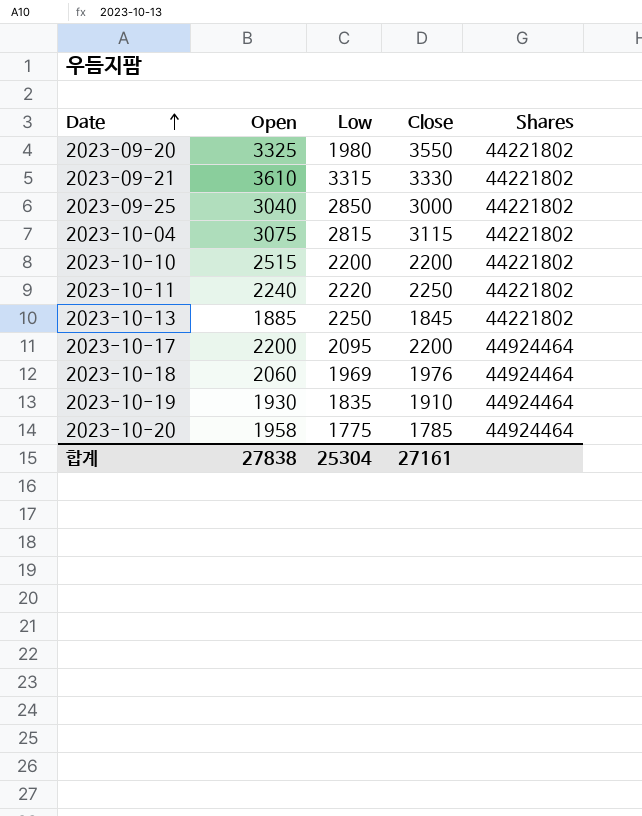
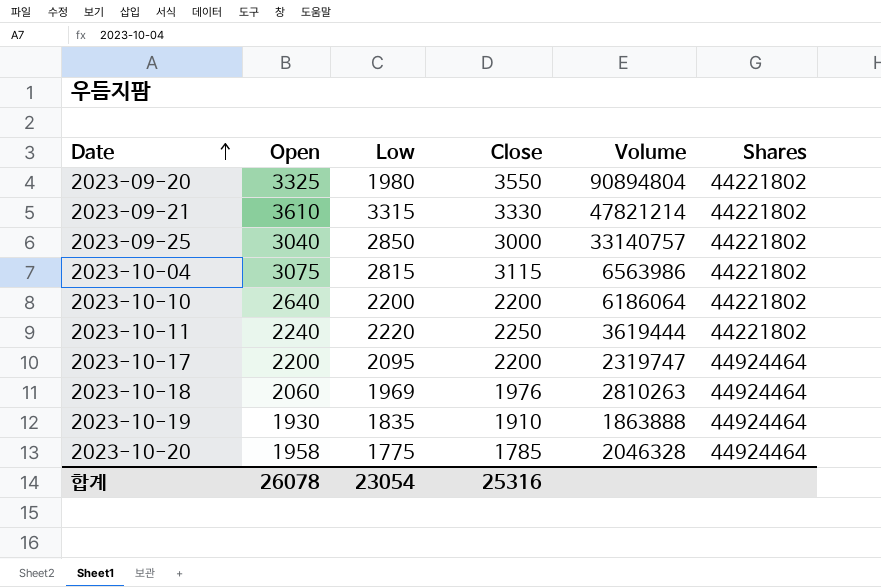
column Volume | position: none -> 5
row 2023-10-13: 1885 | 2250 | 1845 | 44221802 -> none
2023-10-10 | Open: 2515 -> 2640
합계 | Open: 27838 -> 26078
합계 | Low: 25304 -> 23054
합계 | Close: 27161 -> 25316

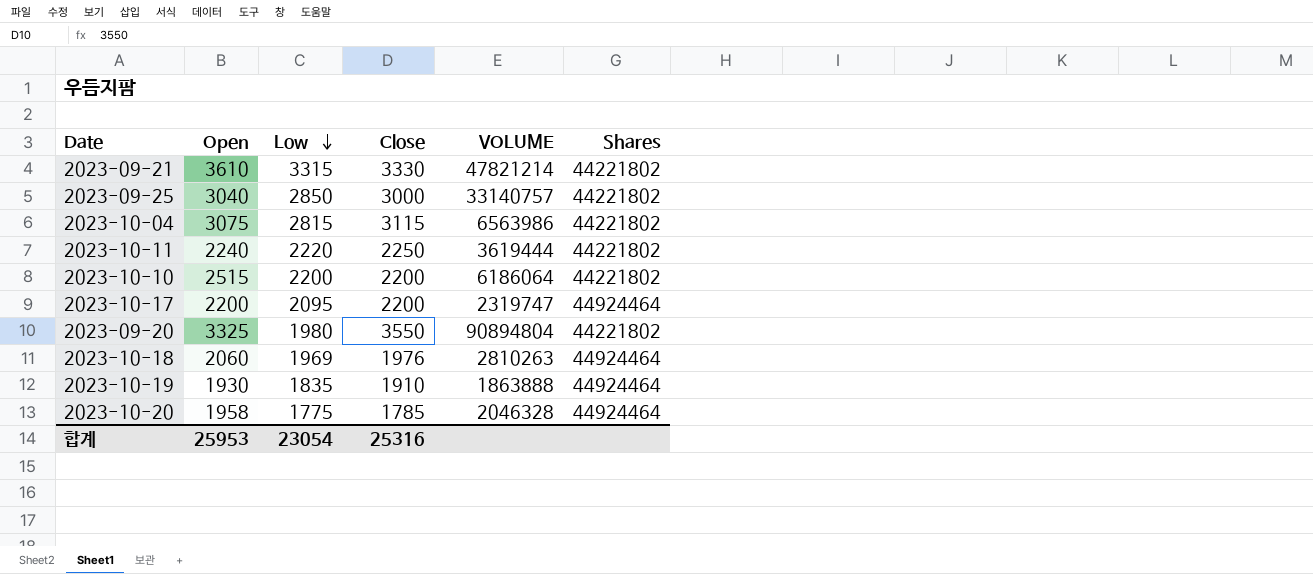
row order: Date ascending -> Low descending
column name: Volume -> VOLUME
2023-10-10 | Open: 2640 -> 2515
합계 | Open: 26078 -> 25953

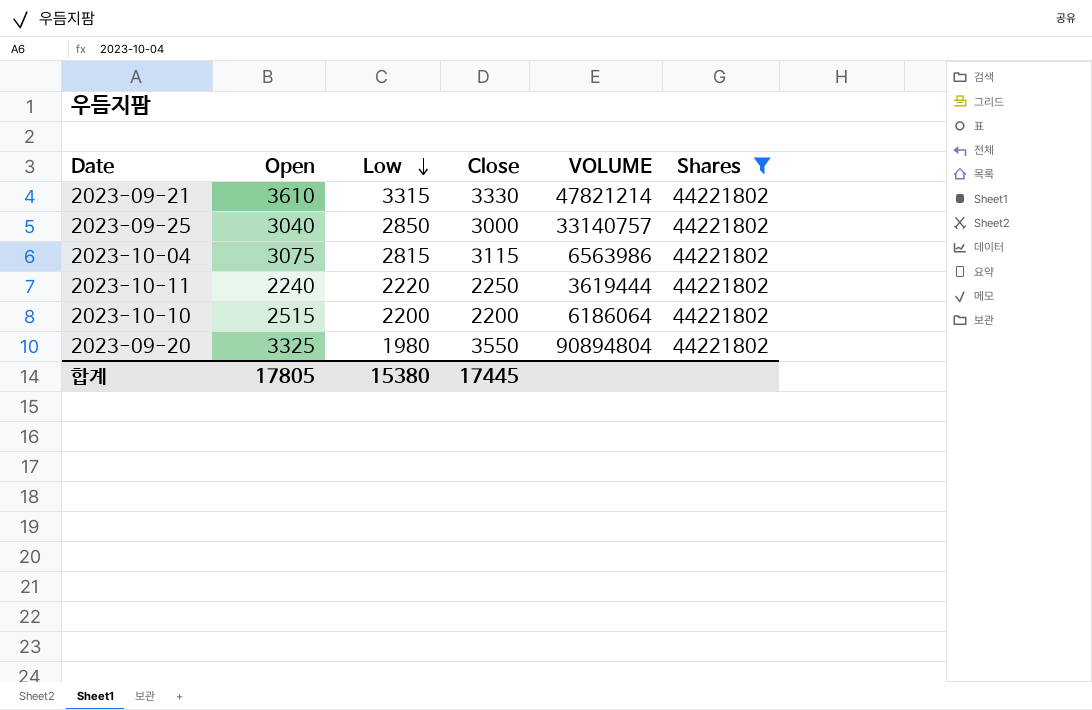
filter: none -> Shares = 44221802
합계 | Open: 25953 -> 17805
합계 | Low: 23054 -> 15380
합계 | Close: 25316 -> 17445

